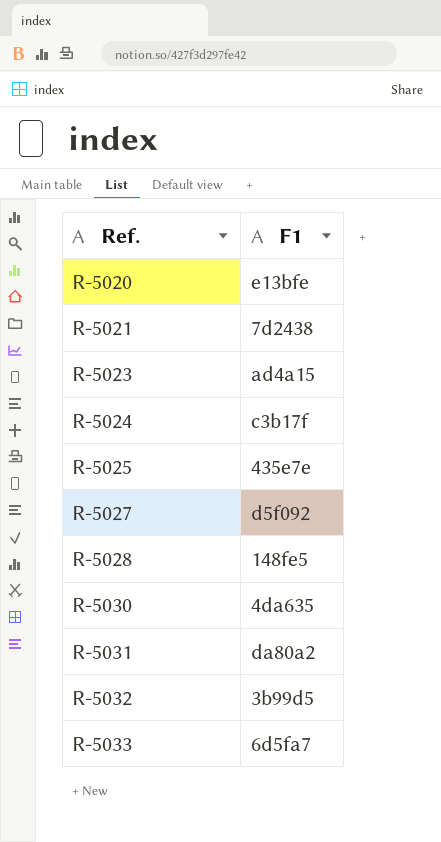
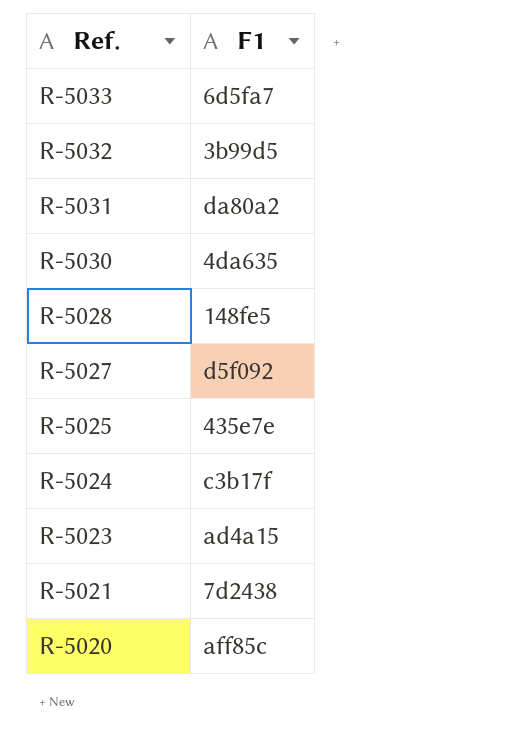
row order: Ref. ascending -> Ref. descending
R-5020 | F1: e13bfe -> aff85c

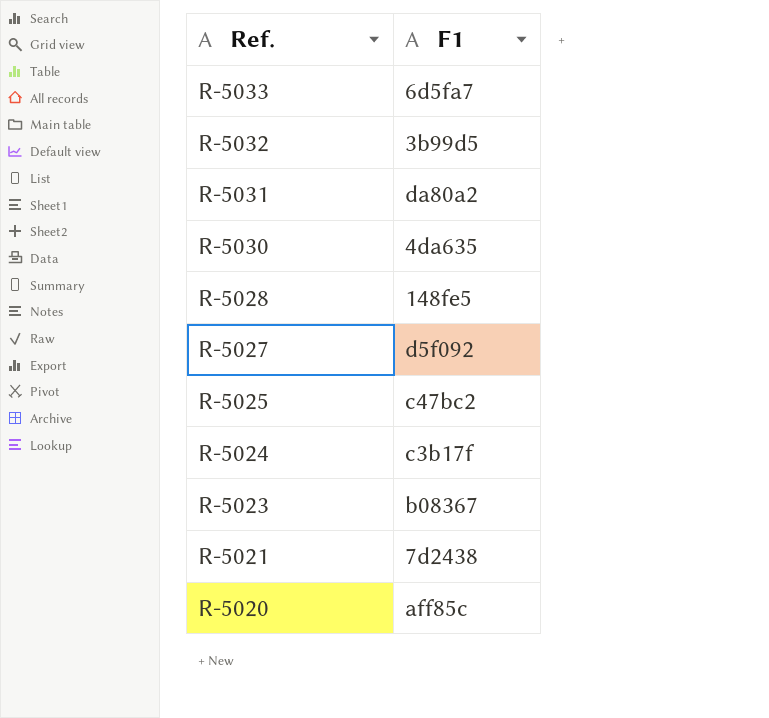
R-5025 | F1: 435e7e -> c47bc2
R-5023 | F1: ad4a15 -> b08367

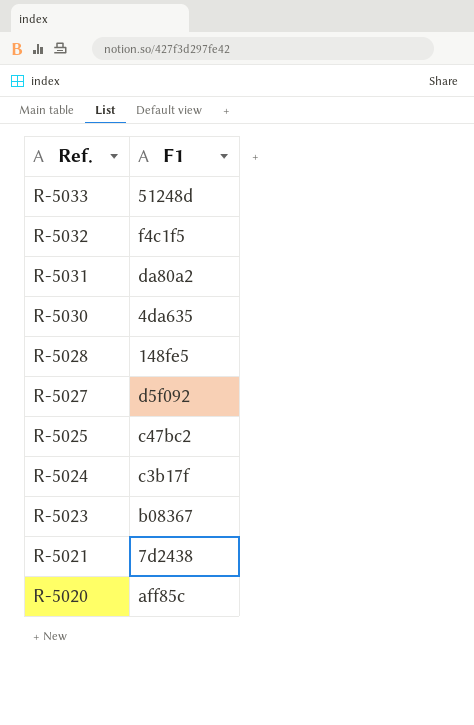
R-5033 | F1: 6d5fa7 -> 51248d
R-5032 | F1: 3b99d5 -> f4c1f5

